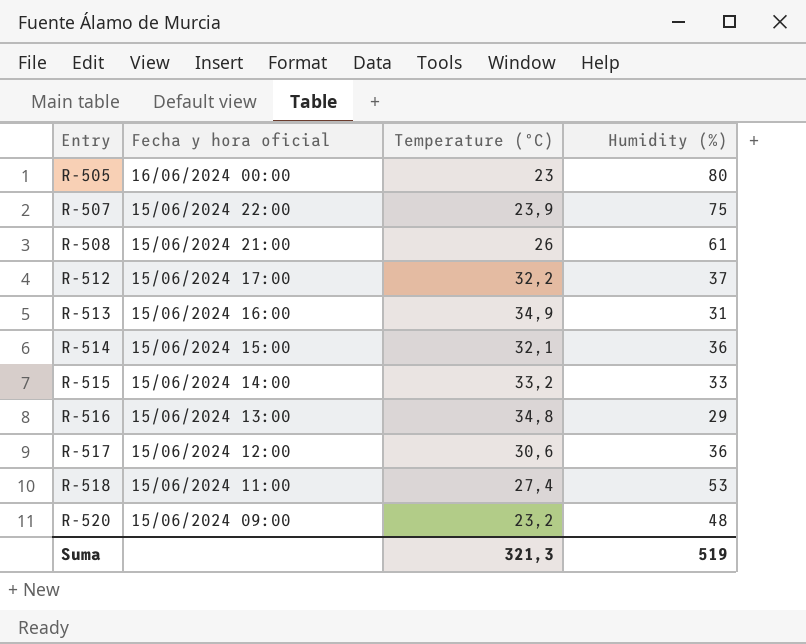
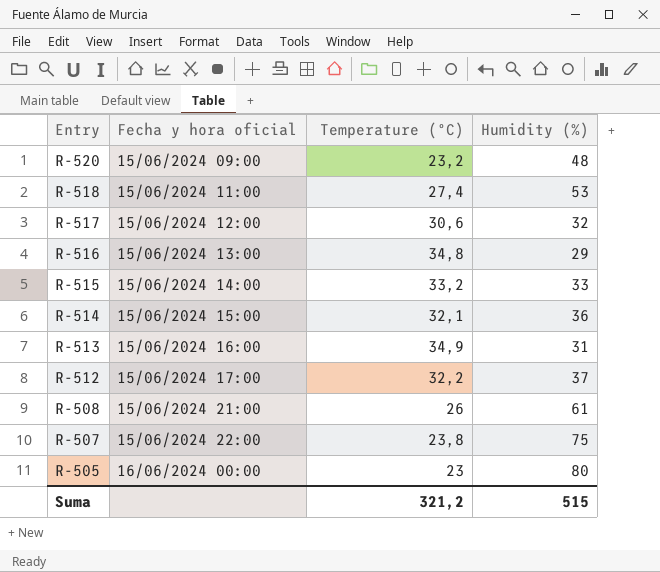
row order: Entry ascending -> Entry descending
R-517 | Humidity (%): 36 -> 32
R-507 | Temperature (ºC): 23,9 -> 23,8
Suma | Temperature (ºC): 321,3 -> 321,2
Suma | Humidity (%): 519 -> 515

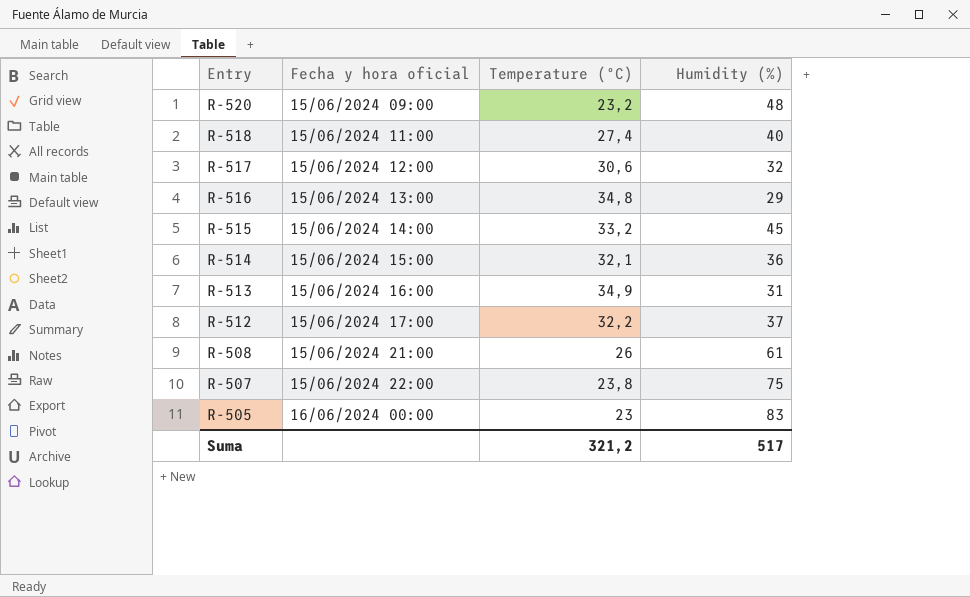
R-518 | Humidity (%): 53 -> 40
R-515 | Humidity (%): 33 -> 45
R-505 | Humidity (%): 80 -> 83
Suma | Humidity (%): 515 -> 517

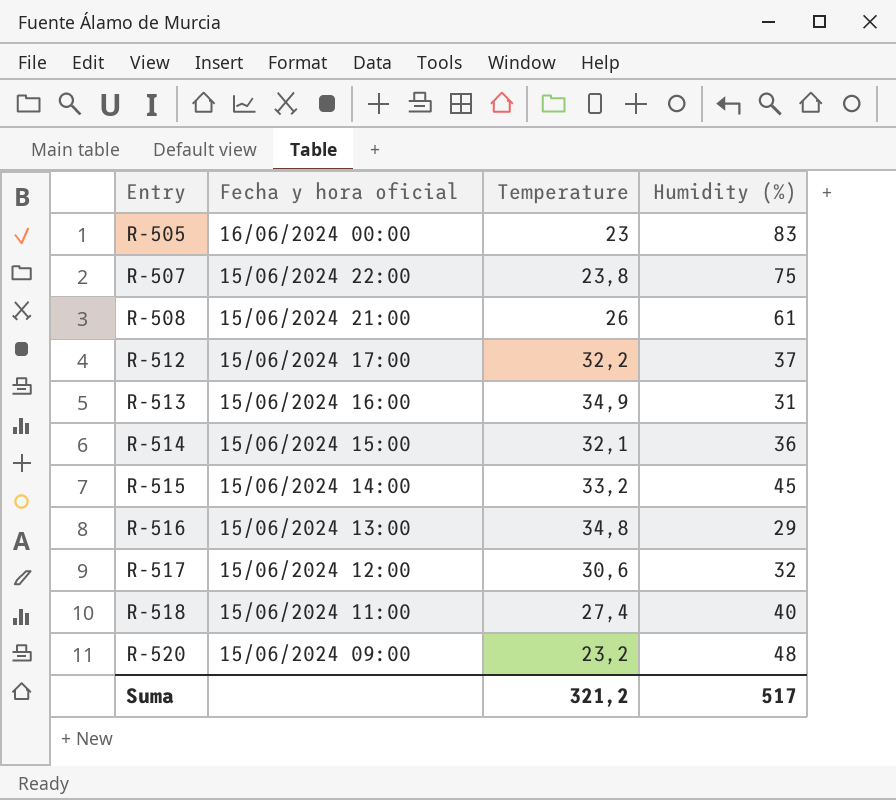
row order: Entry descending -> Entry ascending
column name: Temperature (ºC) -> Temperature

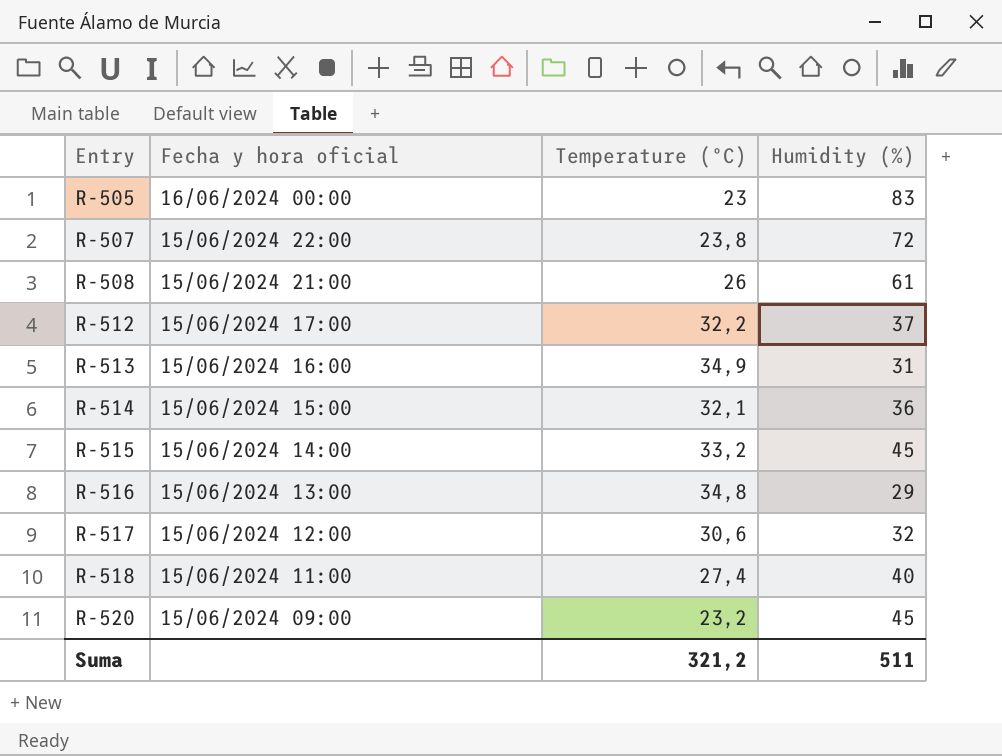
column name: Temperature -> Temperature (ºC)
R-507 | Humidity (%): 75 -> 72
R-520 | Humidity (%): 48 -> 45
Suma | Humidity (%): 517 -> 511

